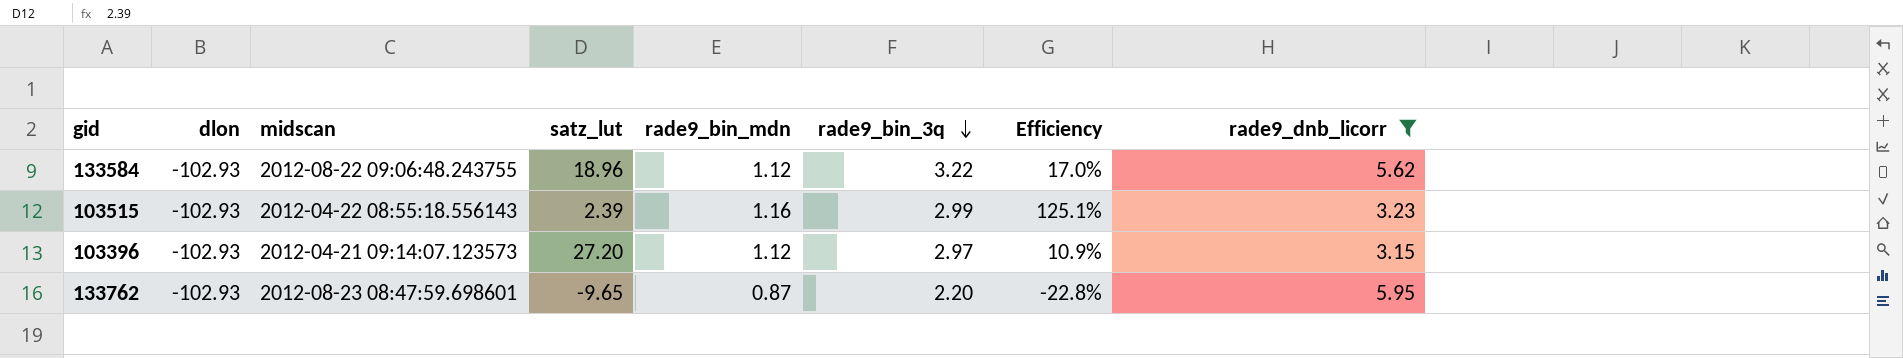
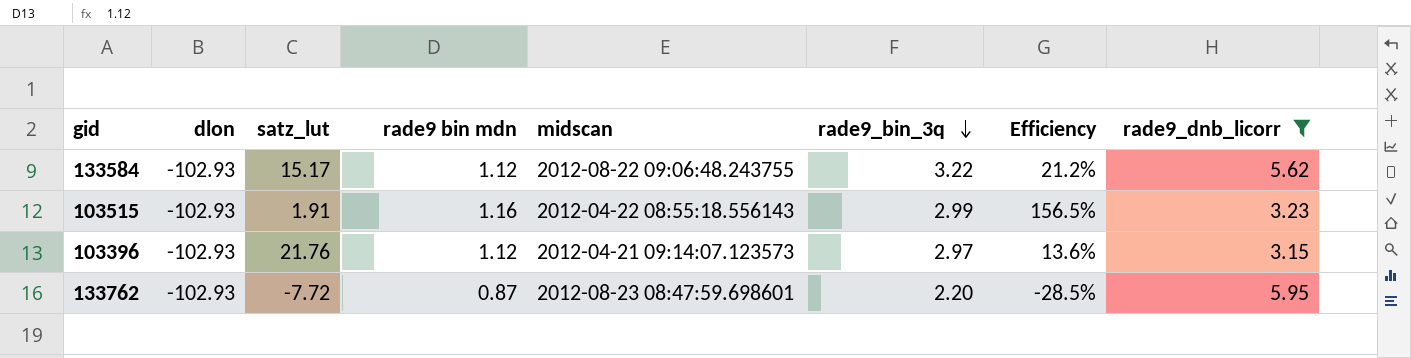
column name: rade9_bin_mdn -> rade9 bin mdn
column midscan | position: 3 -> 5
133584 | satz_lut: 18.96 -> 15.17
133584 | Efficiency: 17.0% -> 21.2%
103515 | satz_lut: 2.39 -> 1.91
103515 | Efficiency: 125.1% -> 156.5%
103396 | satz_lut: 27.20 -> 21.76
103396 | Efficiency: 10.9% -> 13.6%
133762 | satz_lut: -9.65 -> -7.72
133762 | Efficiency: -22.8% -> -28.5%

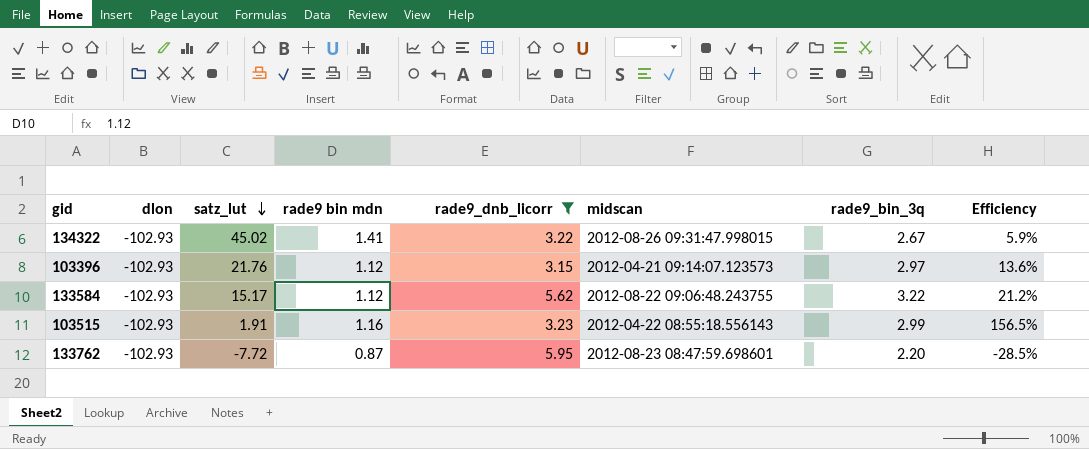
row order: rade9_bin_3q descending -> satz_lut descending
column rade9_dnb_licorr | position: 8 -> 5
row 134322: none -> -102.93 | 45.02 | 1.41 | 3.22 | 2012-08-26 09:31:47.998015 | 2.67 | 5.9%

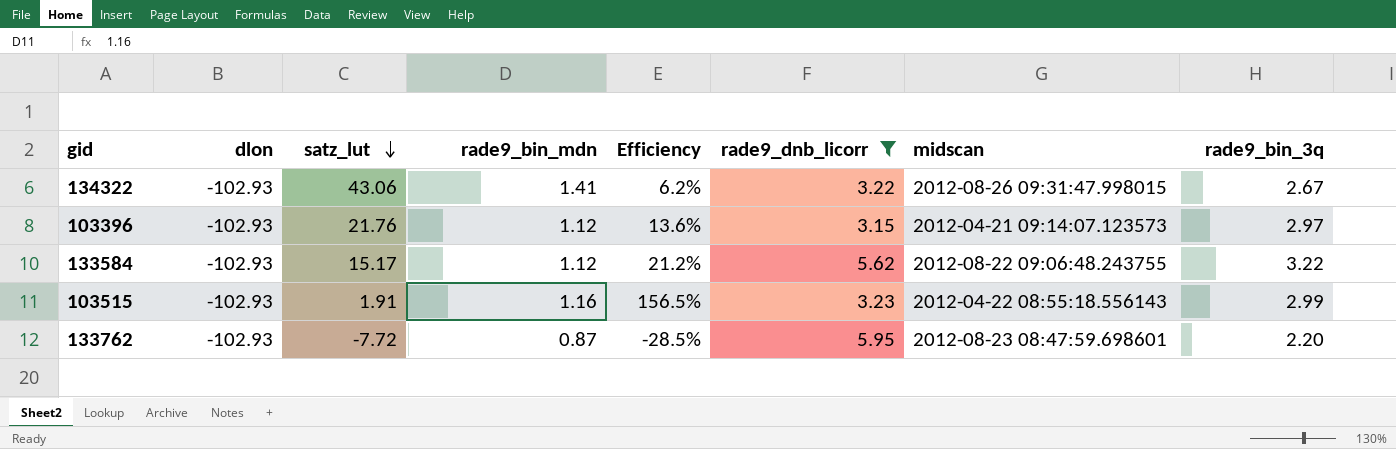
column name: rade9 bin mdn -> rade9_bin_mdn
column Efficiency | position: 8 -> 5
134322 | satz_lut: 45.02 -> 43.06
134322 | Efficiency: 5.9% -> 6.2%

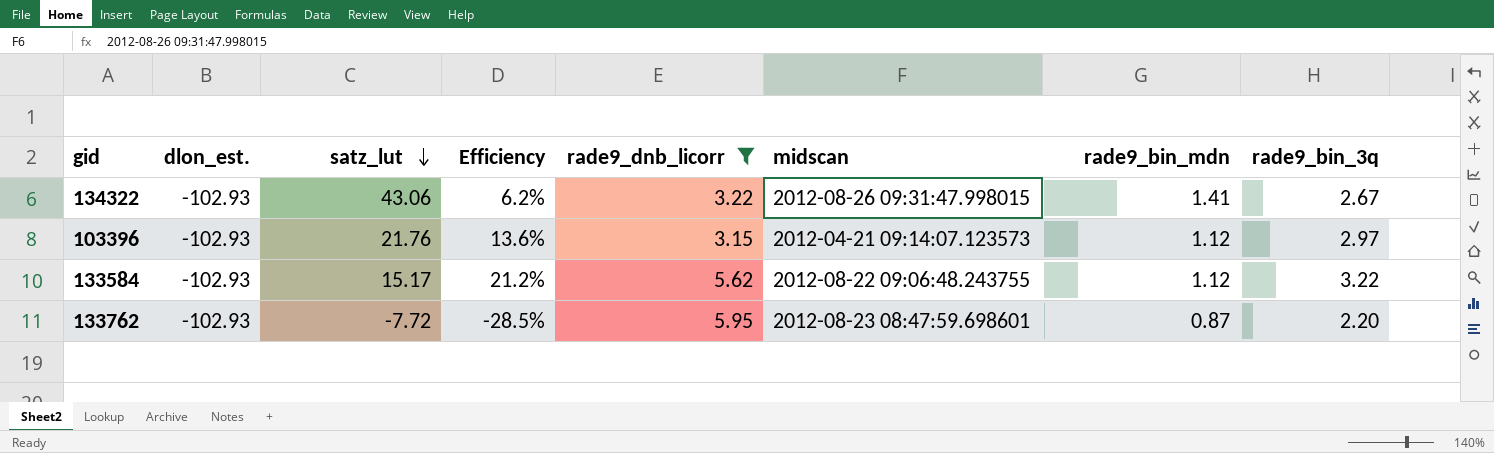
column name: dlon -> dlon_est.
column rade9_bin_mdn | position: 4 -> 7
row 103515: -102.93 | 1.91 | 1.16 | 156.5% | 3.23 | 2012-04-22 08:55:18.556143 | 2.99 -> none

